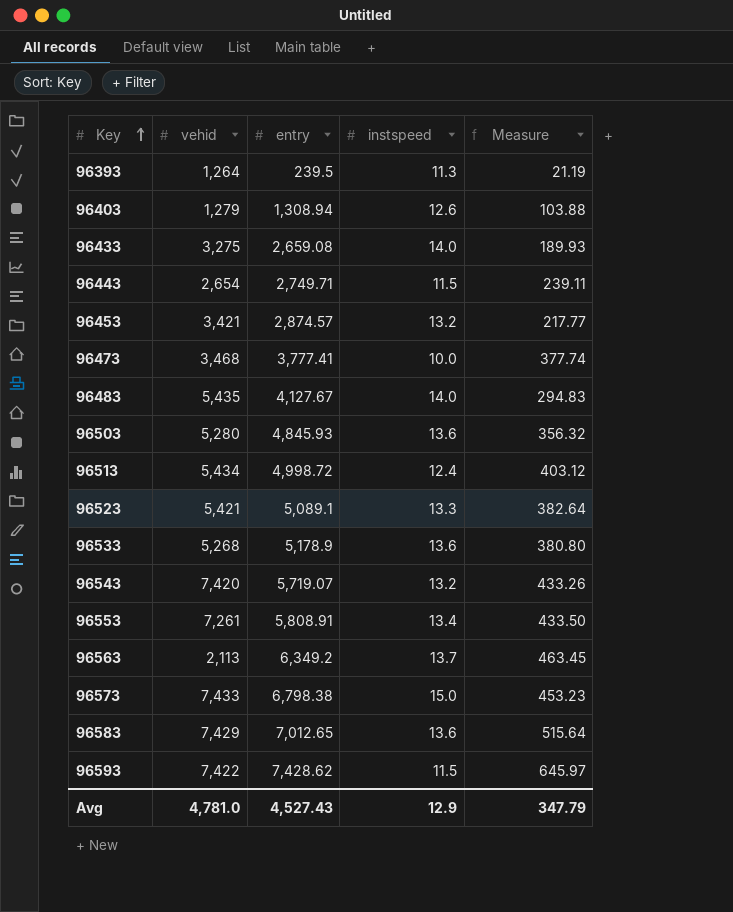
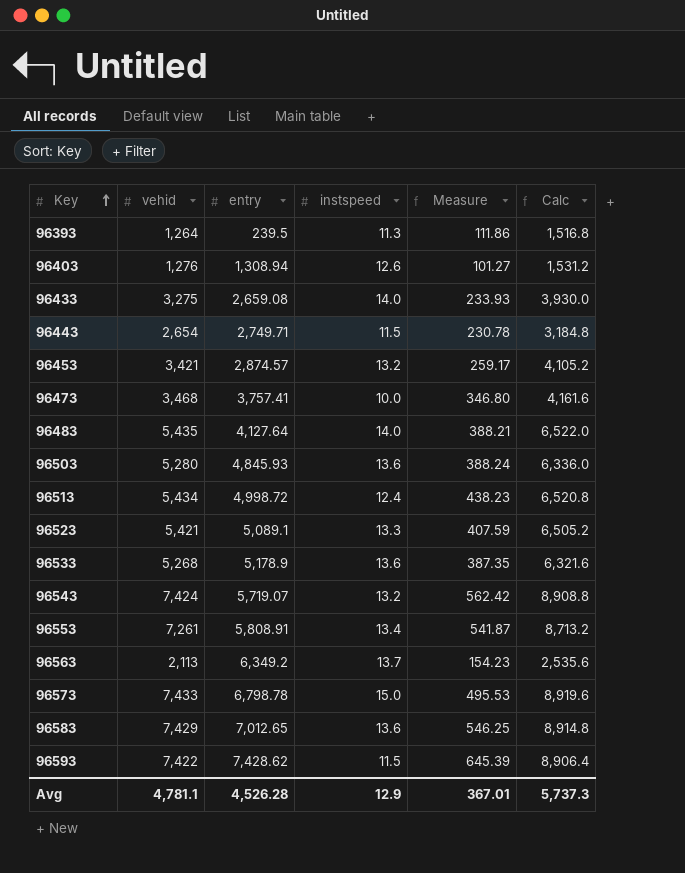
column Measure | formula: [entry] / [instspeed] -> [vehid] / [instspeed]
column Calc | formula: none -> [vehid] * 1.2
96403 | vehid: 1,279 -> 1,276
96473 | entry: 3,777.41 -> 3,757.41
96483 | entry: 4,127.67 -> 4,127.64
96543 | vehid: 7,420 -> 7,424
96573 | entry: 6,798.38 -> 6,798.78
Avg | vehid: 4,781.0 -> 4,781.1
Avg | entry: 4,527.43 -> 4,526.28
Avg | Measure: 347.79 -> 367.01

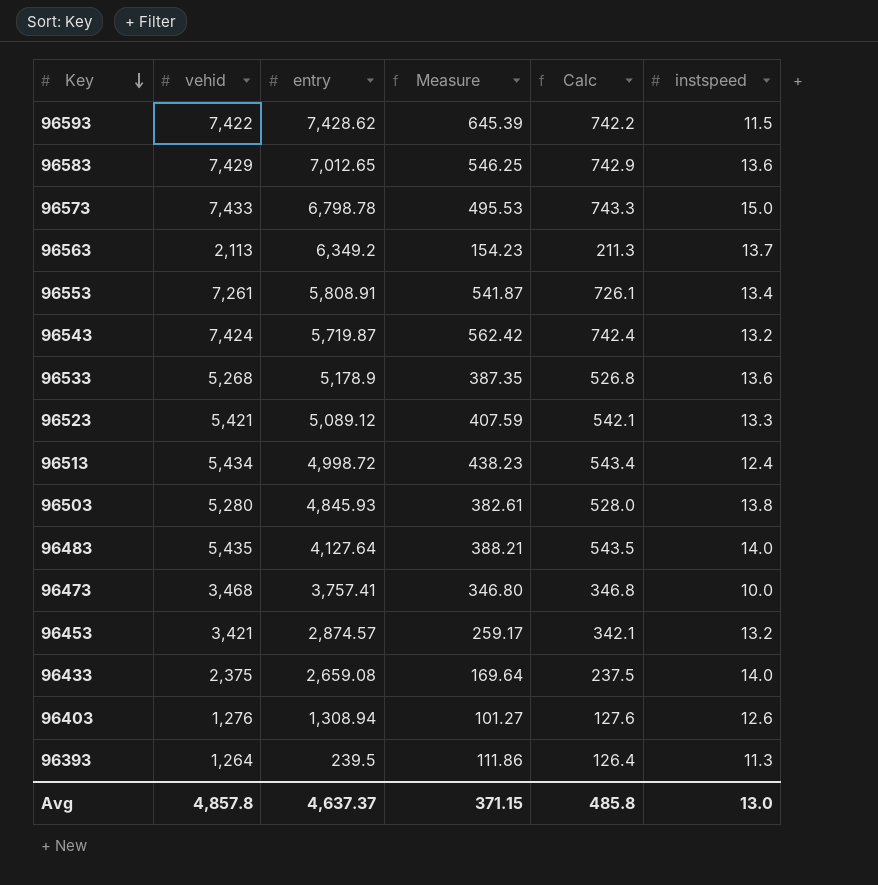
row order: Key ascending -> Key descending
column Calc | formula: [vehid] * 1.2 -> [vehid] * 0.1
column instspeed | position: 4 -> 6
row 96443: 2,654 | 2,749.71 | 11.5 | 230.78 | 3,184.8 -> none
96543 | entry: 5,719.07 -> 5,719.87
96523 | entry: 5,089.1 -> 5,089.12
96503 | Measure: 388.24 -> 382.61
96503 | instspeed: 13.6 -> 13.8
96433 | vehid: 3,275 -> 2,375
96433 | Measure: 233.93 -> 169.64
Avg | vehid: 4,781.1 -> 4,857.8
Avg | entry: 4,526.28 -> 4,637.37
Avg | Measure: 367.01 -> 371.15
Avg | Calc: 5,737.3 -> 485.8
Avg | instspeed: 12.9 -> 13.0

